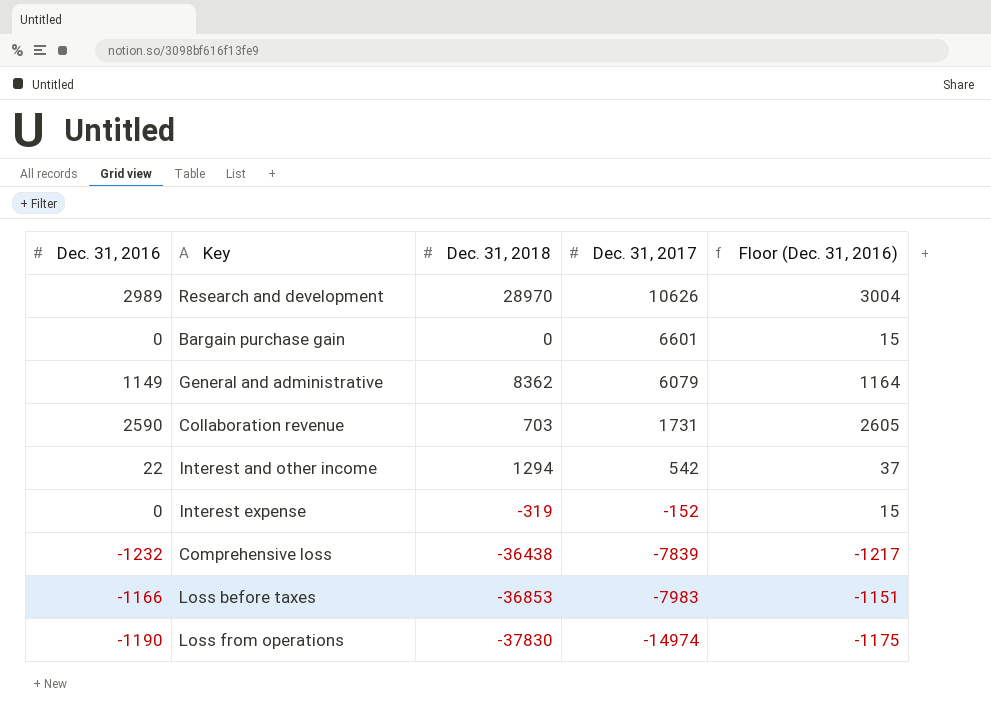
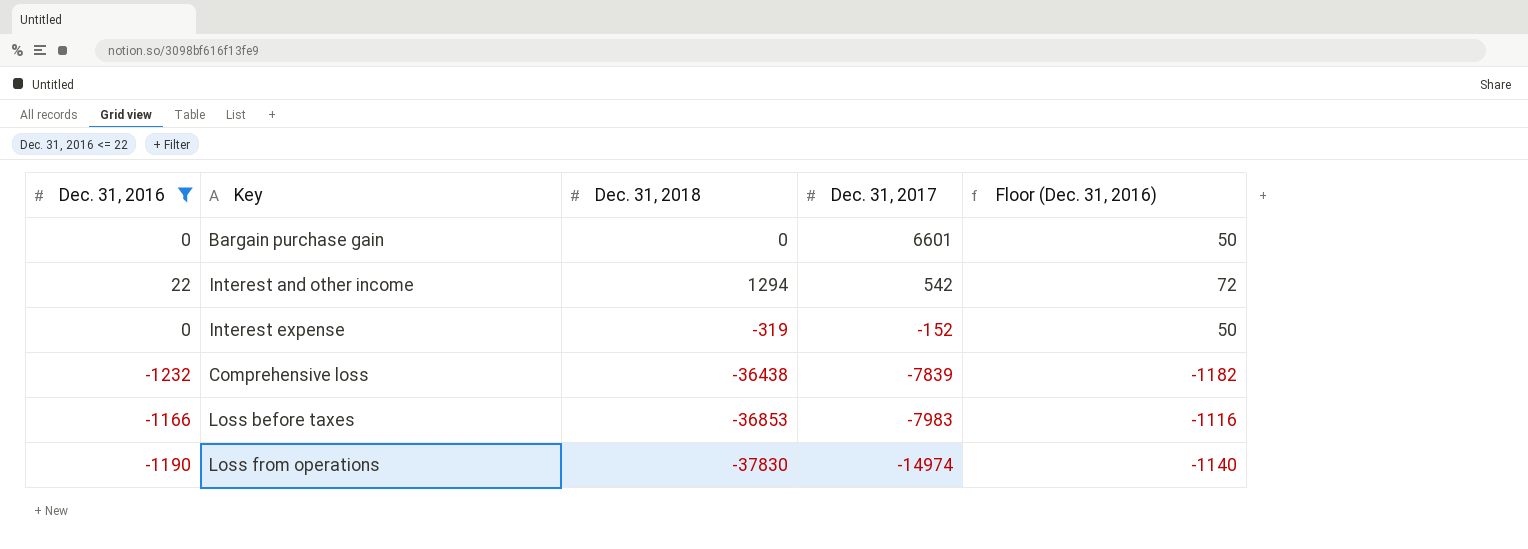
filter: none -> Dec. 31, 2016 <= 22
column Floor (Dec. 31, 2016) | formula: [Dec. 31, 2016] + 15 -> [Dec. 31, 2016] + 50

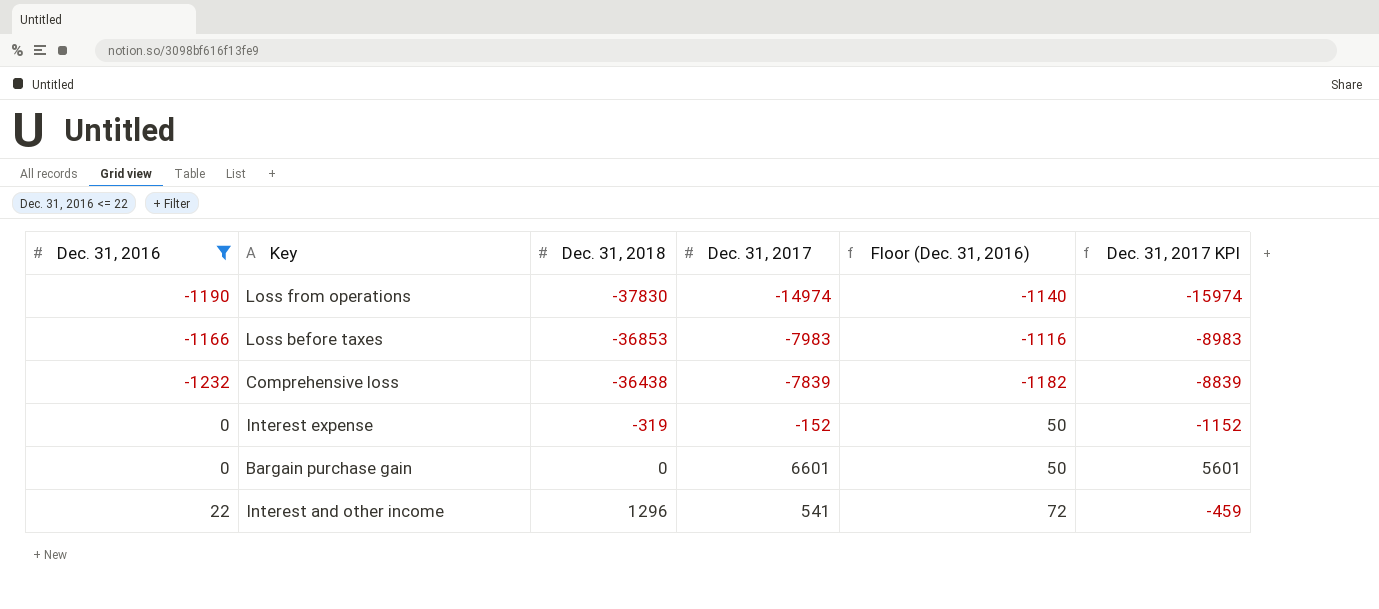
row order: Dec. 31, 2017 descending -> Dec. 31, 2018 ascending
column Dec. 31, 2017 KPI | formula: none -> [Dec. 31, 2017] - 1000
Interest and other income | Dec. 31, 2018: 1294 -> 1296
Interest and other income | Dec. 31, 2017: 542 -> 541

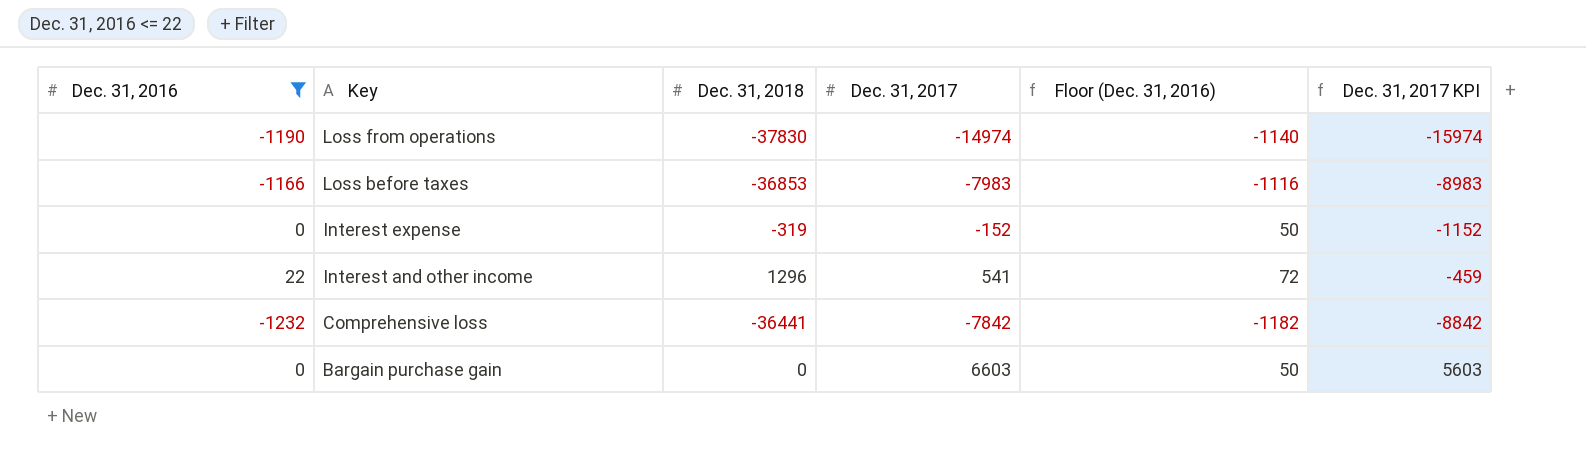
row order: Dec. 31, 2018 ascending -> Key descending
Comprehensive loss | Dec. 31, 2018: -36438 -> -36441
Comprehensive loss | Dec. 31, 2017: -7839 -> -7842
Comprehensive loss | Dec. 31, 2017 KPI: -8839 -> -8842
Bargain purchase gain | Dec. 31, 2017: 6601 -> 6603
Bargain purchase gain | Dec. 31, 2017 KPI: 5601 -> 5603

